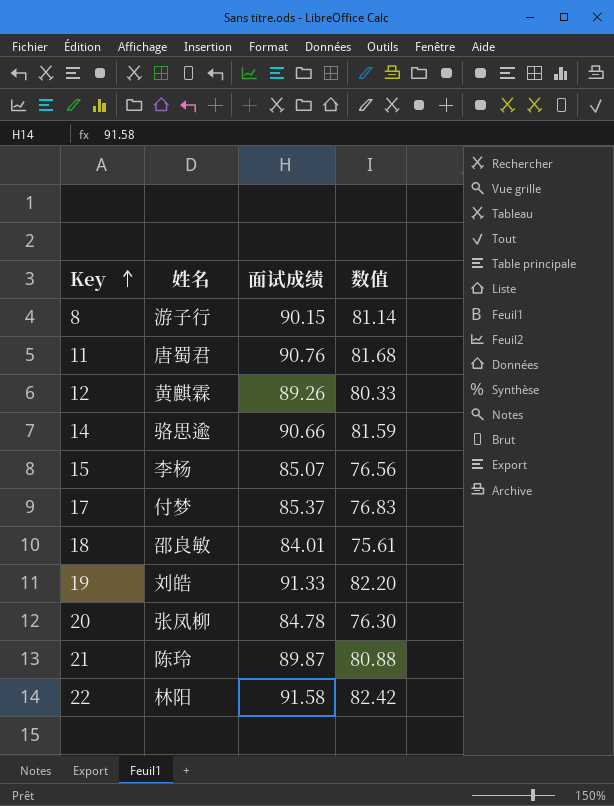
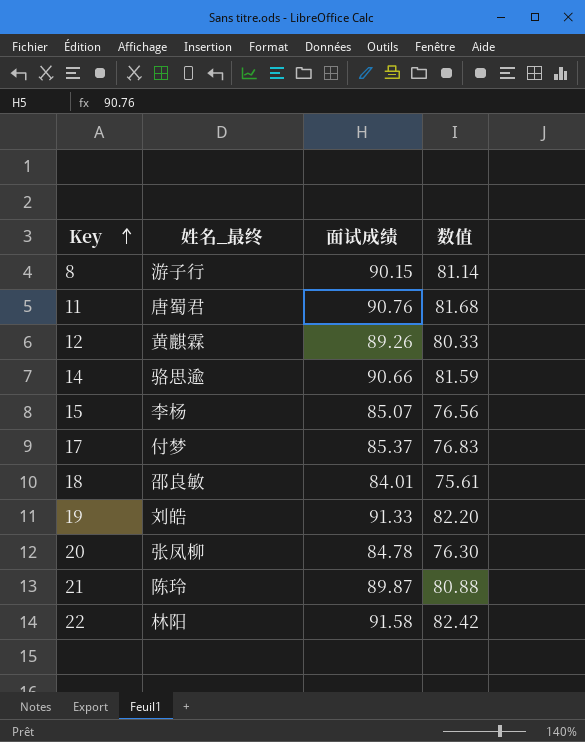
column name: 姓名 -> 姓名_最终

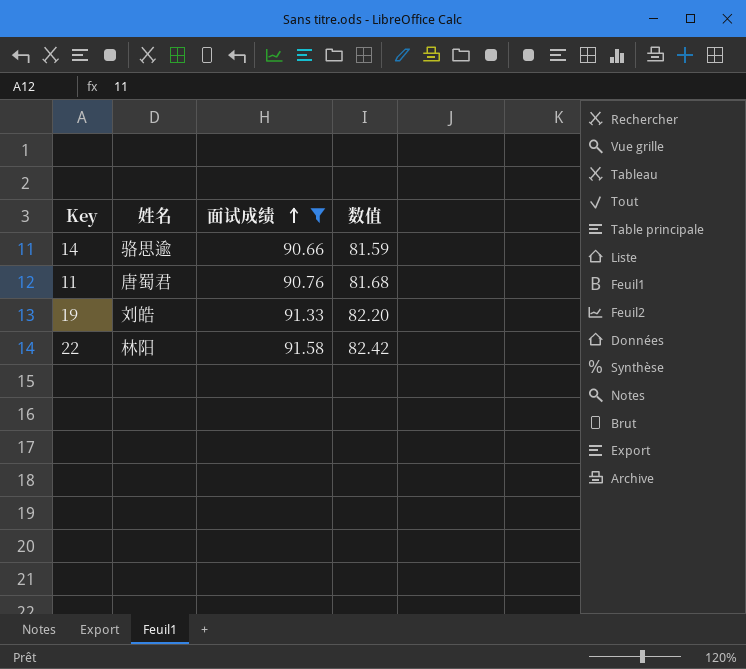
filter: none -> 面试成绩 >= 90.66
row order: Key ascending -> 面试成绩 ascending
column name: 姓名_最终 -> 姓名

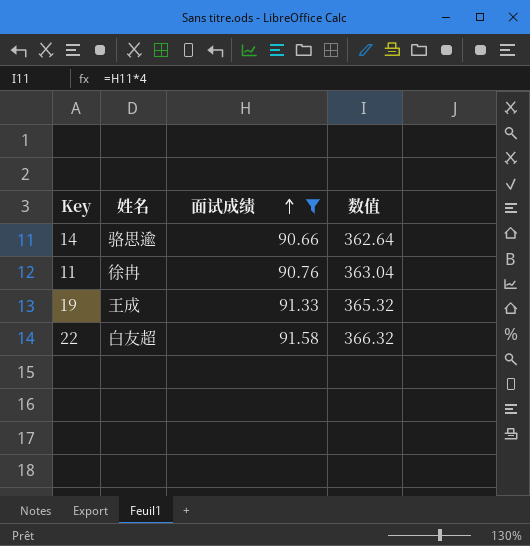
column 数值 | formula: [面试成绩] * 0.9 -> [面试成绩] * 4
11 | 姓名: 唐蜀君 -> 徐冉
19 | 姓名: 刘皓 -> 王成
22 | 姓名: 林阳 -> 白友超

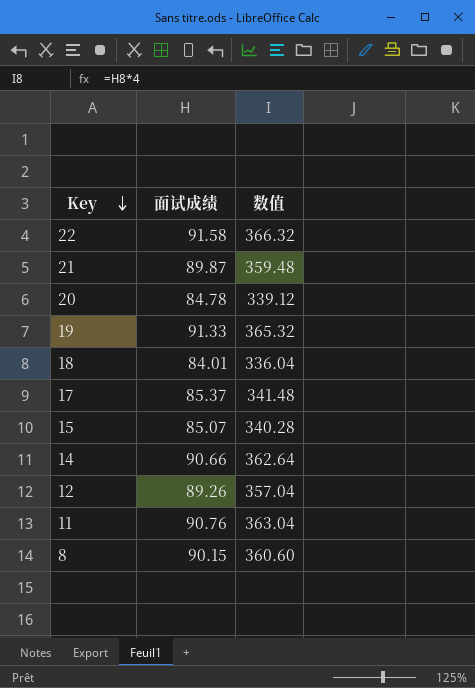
filter: 面试成绩 >= 90.66 -> none
row order: 面试成绩 ascending -> Key descending
column 姓名 | position: 2 -> none

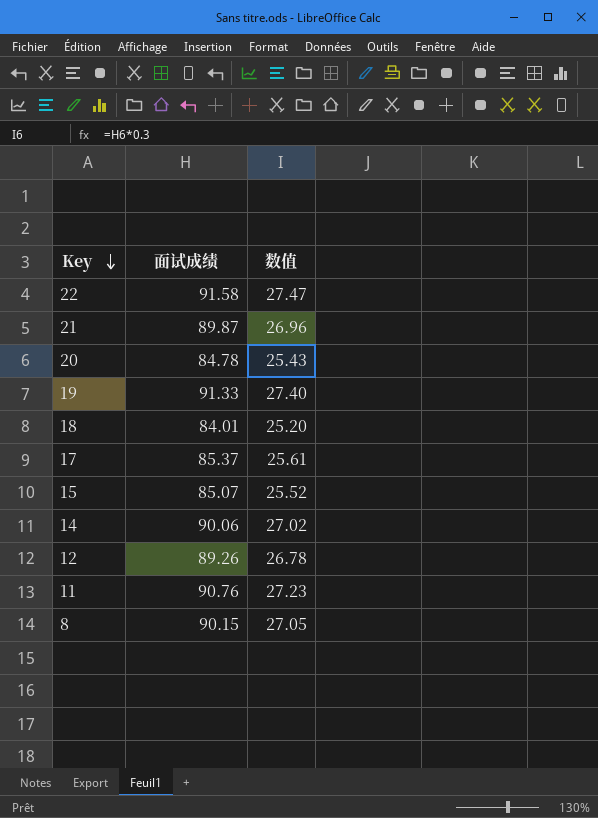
column 数值 | formula: [面试成绩] * 4 -> [面试成绩] * 0.3
14 | 面试成绩: 90.66 -> 90.06

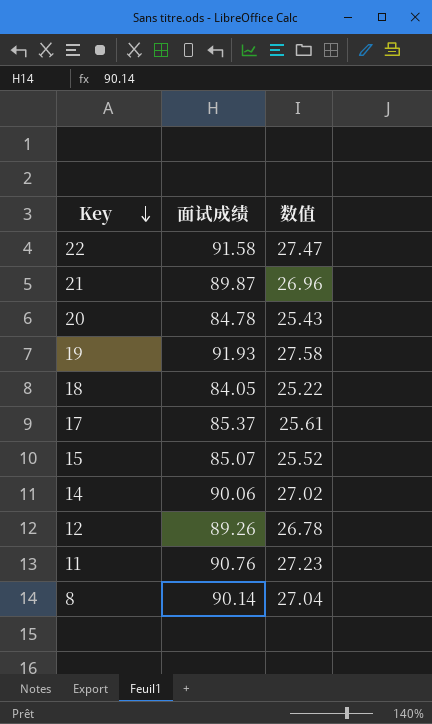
19 | 面试成绩: 91.33 -> 91.93
19 | 数值: 27.40 -> 27.58
18 | 面试成绩: 84.01 -> 84.05
18 | 数值: 25.20 -> 25.22
8 | 面试成绩: 90.15 -> 90.14
8 | 数值: 27.05 -> 27.04

